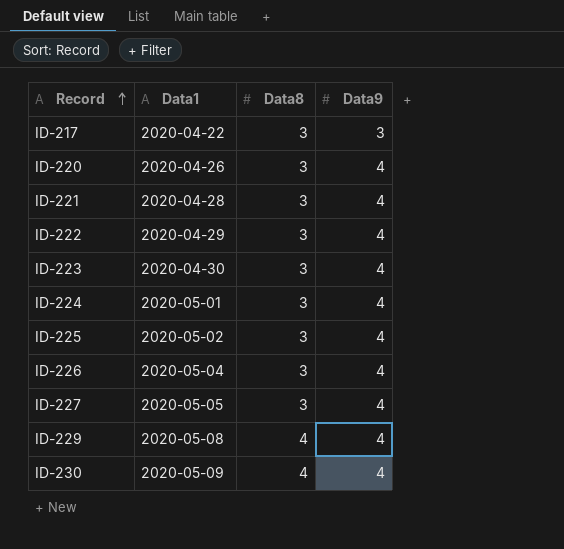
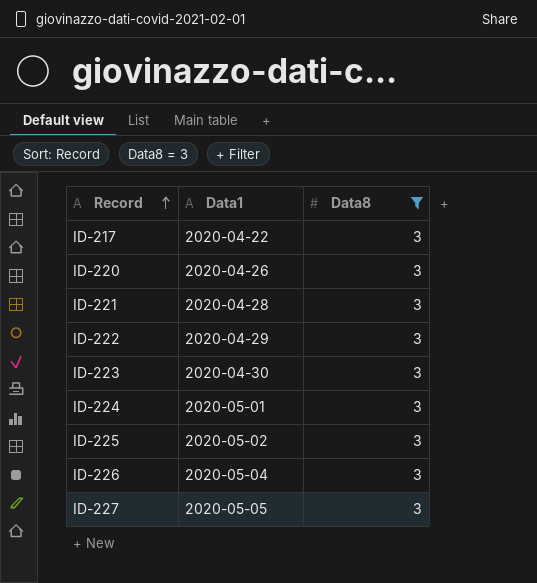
filter: none -> Data8 = 3
column Data9 | position: 4 -> none

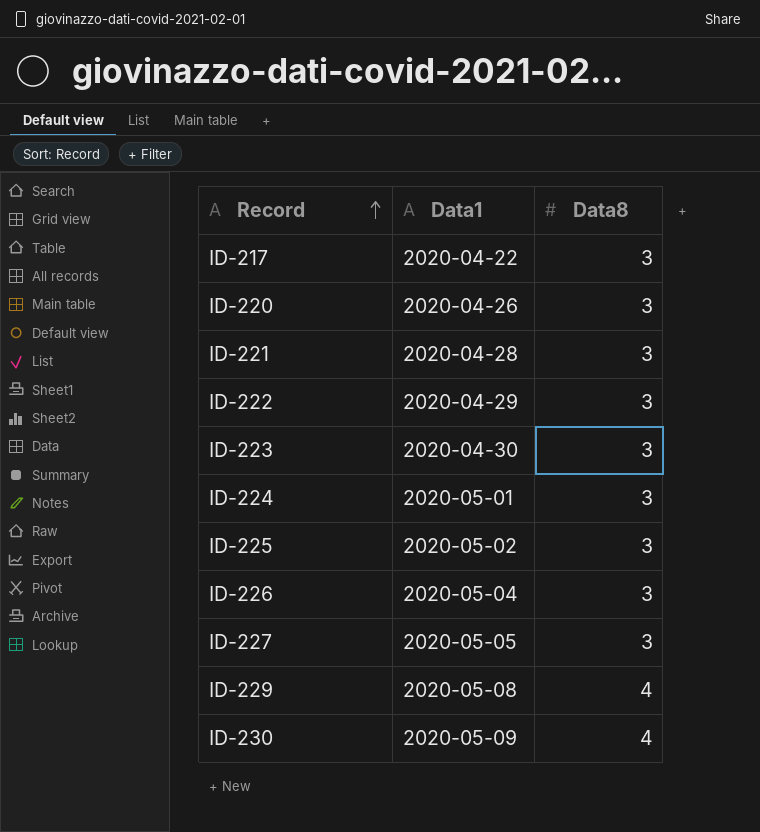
filter: Data8 = 3 -> none

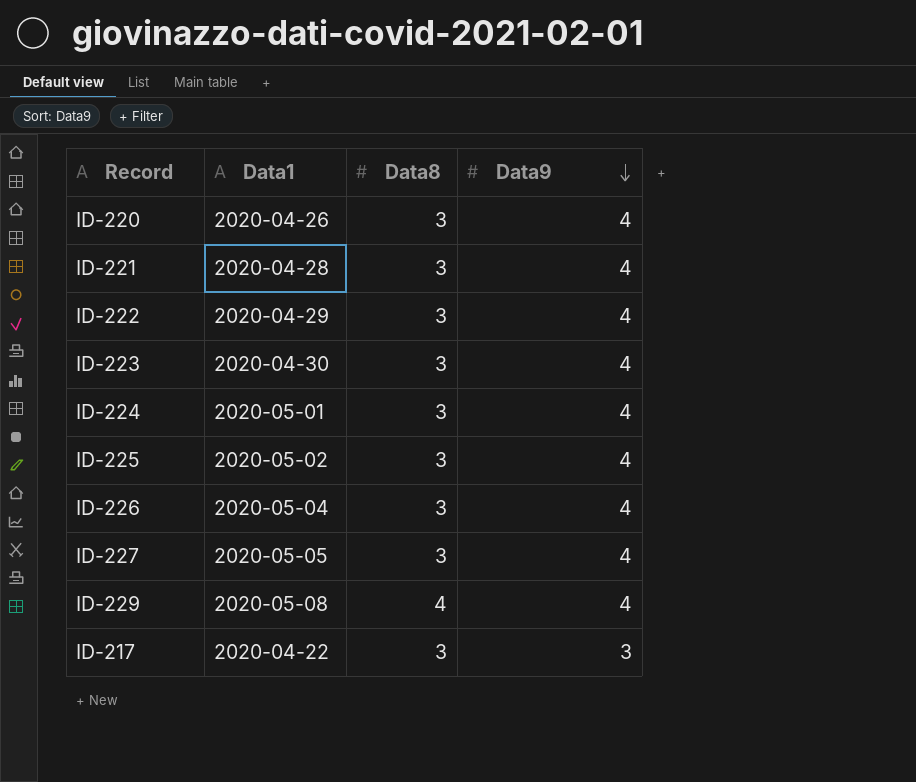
row order: Record ascending -> Data9 descending
column Data9 | position: none -> 4
row ID-230: 2020-05-09 | 4 -> none

